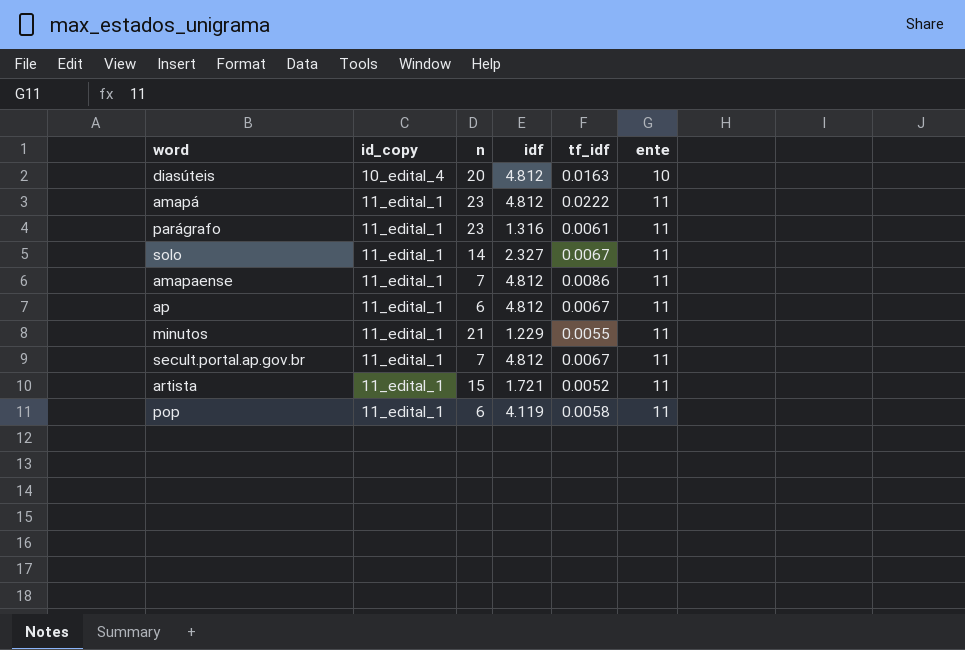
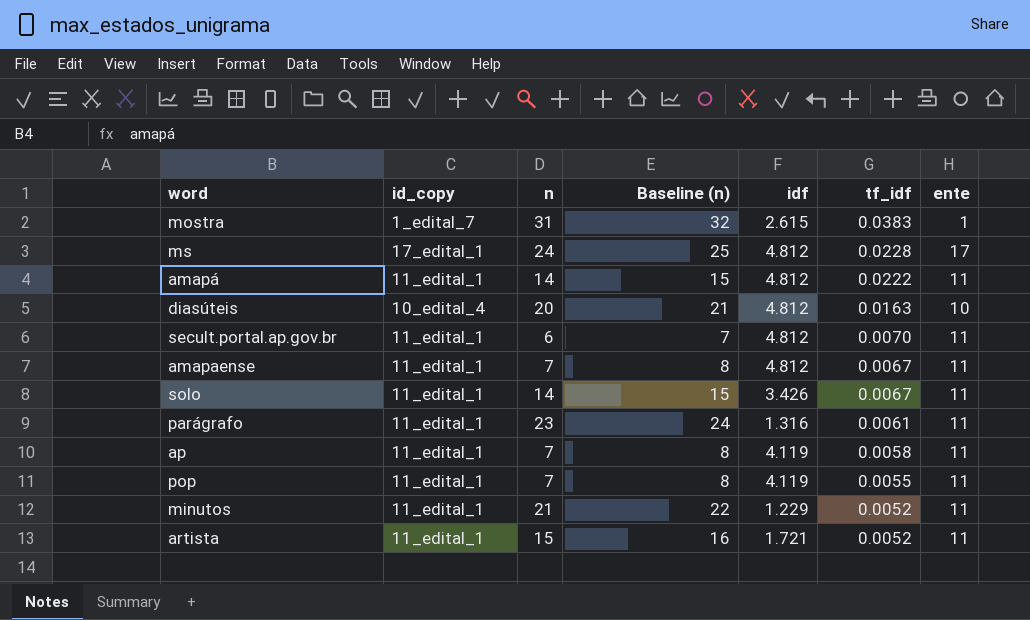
row order: id_copy ascending -> tf_idf descending
column Baseline (n) | formula: none -> [n] + 1
row mostra: none -> 1_edital_7 | 31 | 32 | 2.615 | 0.0383 | 1
row ms: none -> 17_edital_1 | 24 | 25 | 4.812 | 0.0228 | 17
amapá | n: 23 -> 14
secult.portal.ap.gov.br | n: 7 -> 6
secult.portal.ap.gov.br | tf_idf: 0.0067 -> 0.0070
amapaense | tf_idf: 0.0086 -> 0.0067
solo | idf: 2.327 -> 3.426
ap | n: 6 -> 7
ap | idf: 4.812 -> 4.119
ap | tf_idf: 0.0067 -> 0.0058
pop | n: 6 -> 7
pop | tf_idf: 0.0058 -> 0.0055
minutos | tf_idf: 0.0055 -> 0.0052

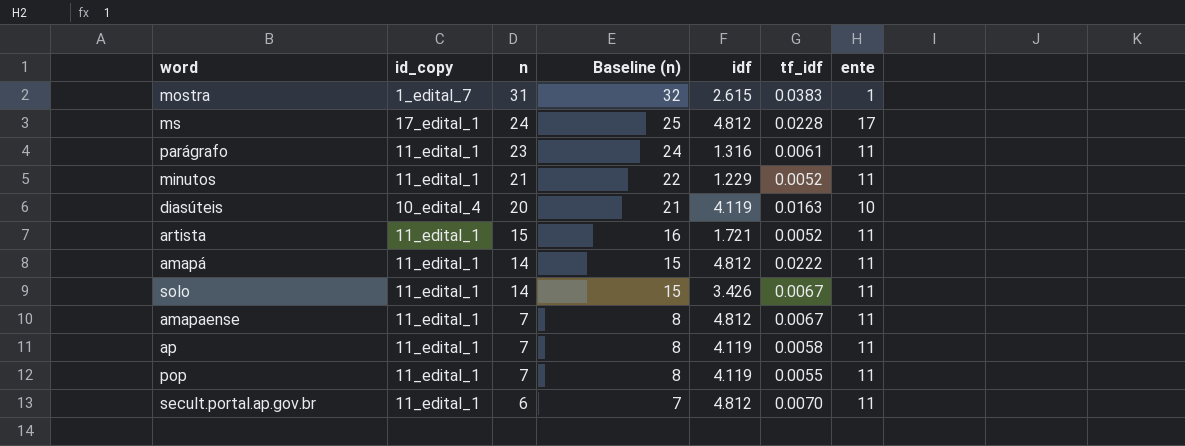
row order: tf_idf descending -> n descending
diasúteis | idf: 4.812 -> 4.119

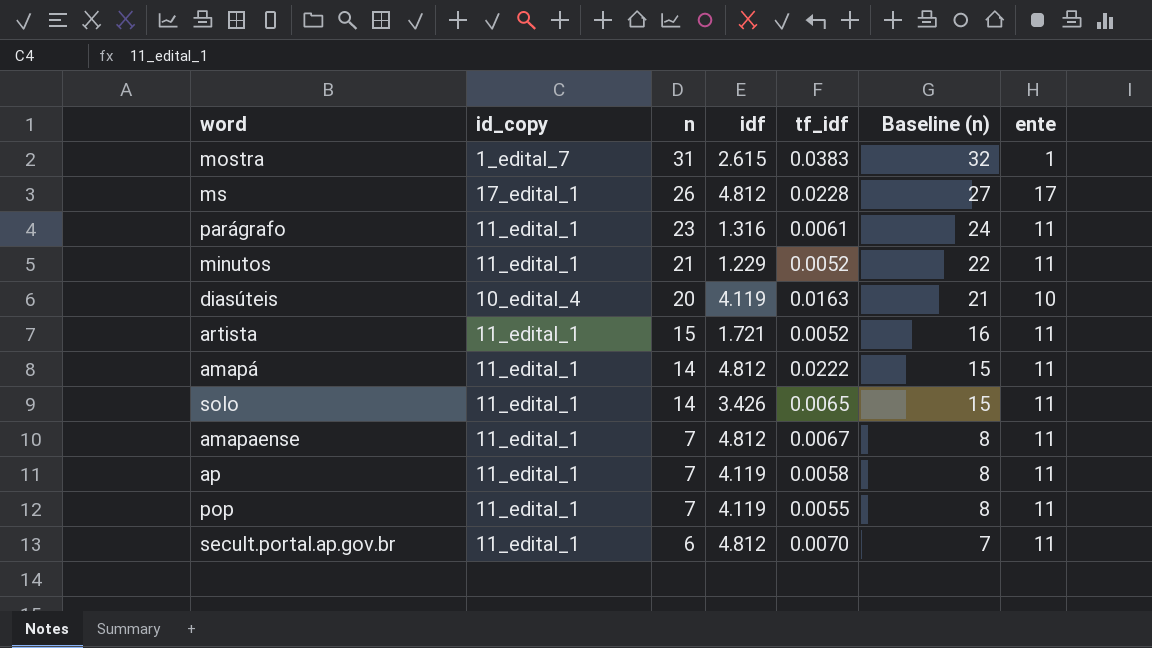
column Baseline (n) | position: 4 -> 6
ms | n: 24 -> 26
ms | Baseline (n): 25 -> 27
solo | tf_idf: 0.0067 -> 0.0065

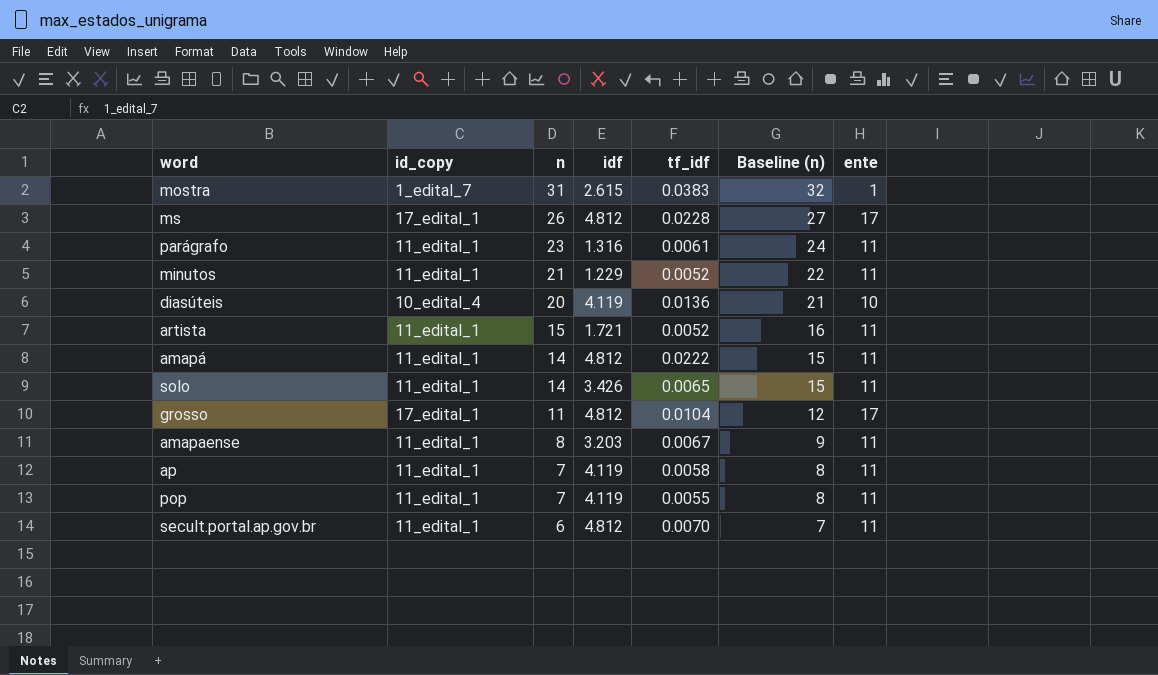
diasúteis | tf_idf: 0.0163 -> 0.0136
row grosso: none -> 17_edital_1 | 11 | 4.812 | 0.0104 | 12 | 17
amapaense | n: 7 -> 8
amapaense | idf: 4.812 -> 3.203
amapaense | Baseline (n): 8 -> 9

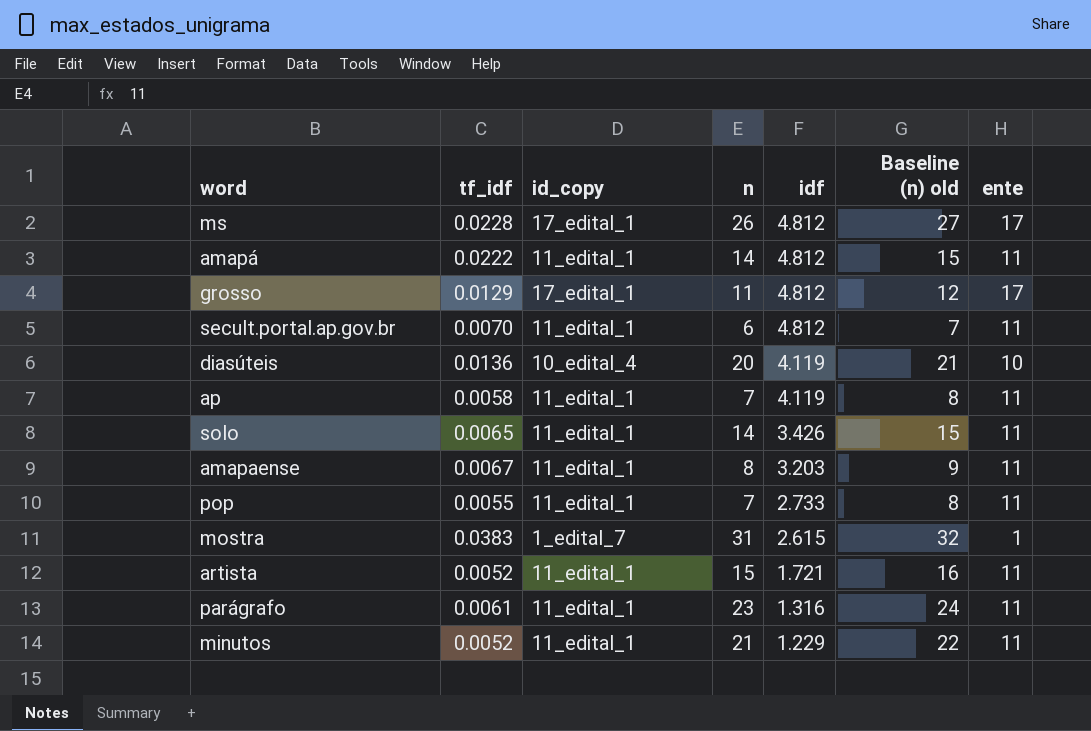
row order: n descending -> idf descending
column tf_idf | position: 5 -> 2
column name: Baseline (n) -> Baseline (n) old
grosso | tf_idf: 0.0104 -> 0.0129
pop | idf: 4.119 -> 2.733

